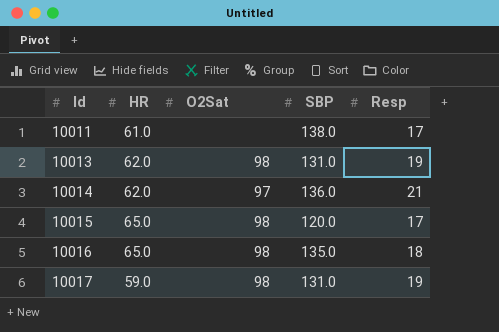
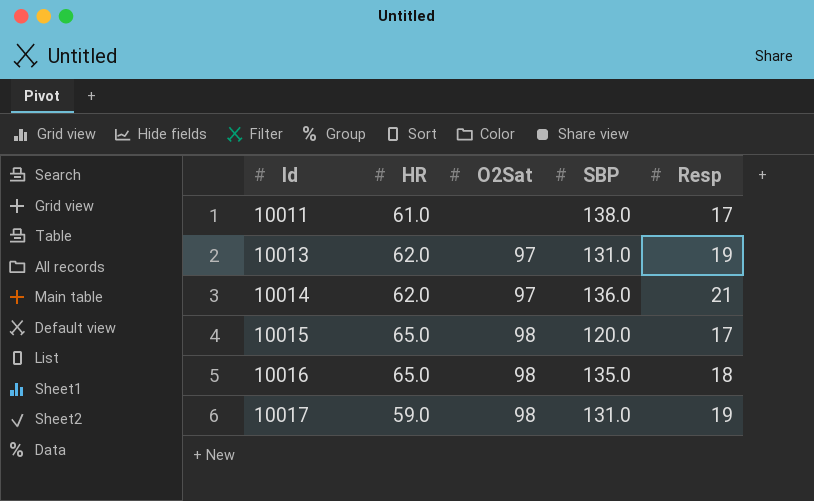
10013 | O2Sat: 98 -> 97

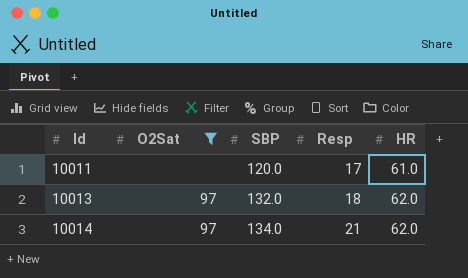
filter: none -> O2Sat != 98
column HR | position: 2 -> 5
10011 | SBP: 138.0 -> 120.0
10013 | SBP: 131.0 -> 132.0
10013 | Resp: 19 -> 18
10014 | SBP: 136.0 -> 134.0

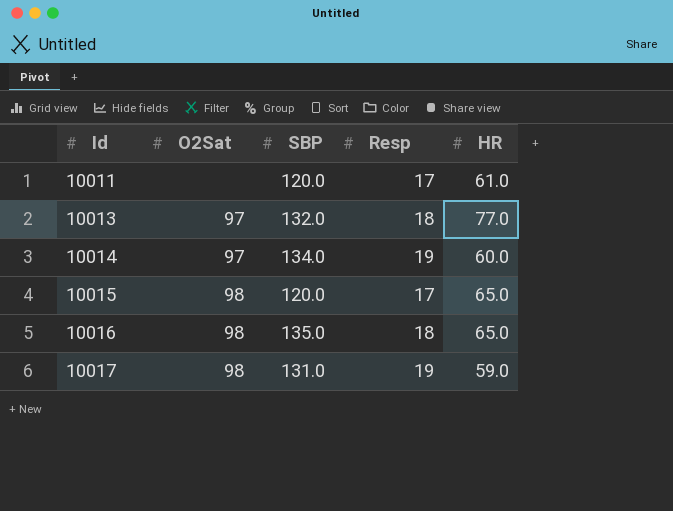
filter: O2Sat != 98 -> none
10013 | HR: 62.0 -> 77.0
10014 | Resp: 21 -> 19
10014 | HR: 62.0 -> 60.0

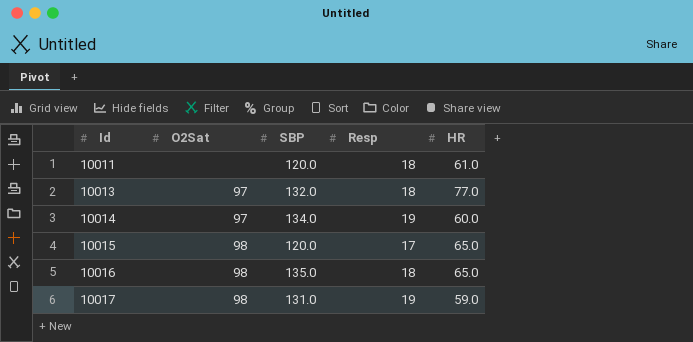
10011 | Resp: 17 -> 18

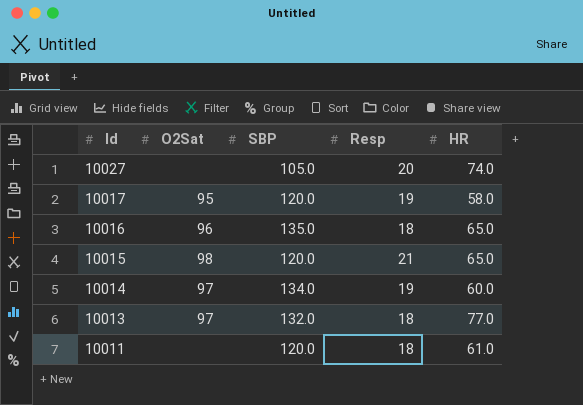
row order: Id ascending -> Id descending
row 10027: none -> none | 105.0 | 20 | 74.0
10017 | O2Sat: 98 -> 95
10017 | SBP: 131.0 -> 120.0
10017 | HR: 59.0 -> 58.0
10016 | O2Sat: 98 -> 96
10015 | Resp: 17 -> 21

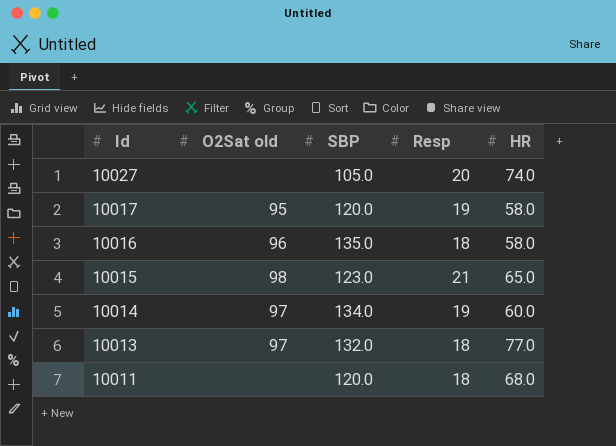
column name: O2Sat -> O2Sat old
10016 | HR: 65.0 -> 58.0
10015 | SBP: 120.0 -> 123.0
10011 | HR: 61.0 -> 68.0

